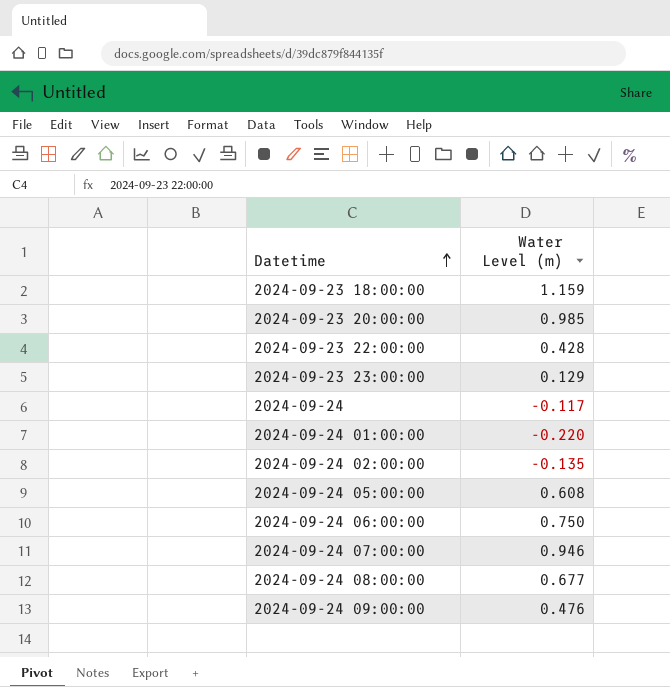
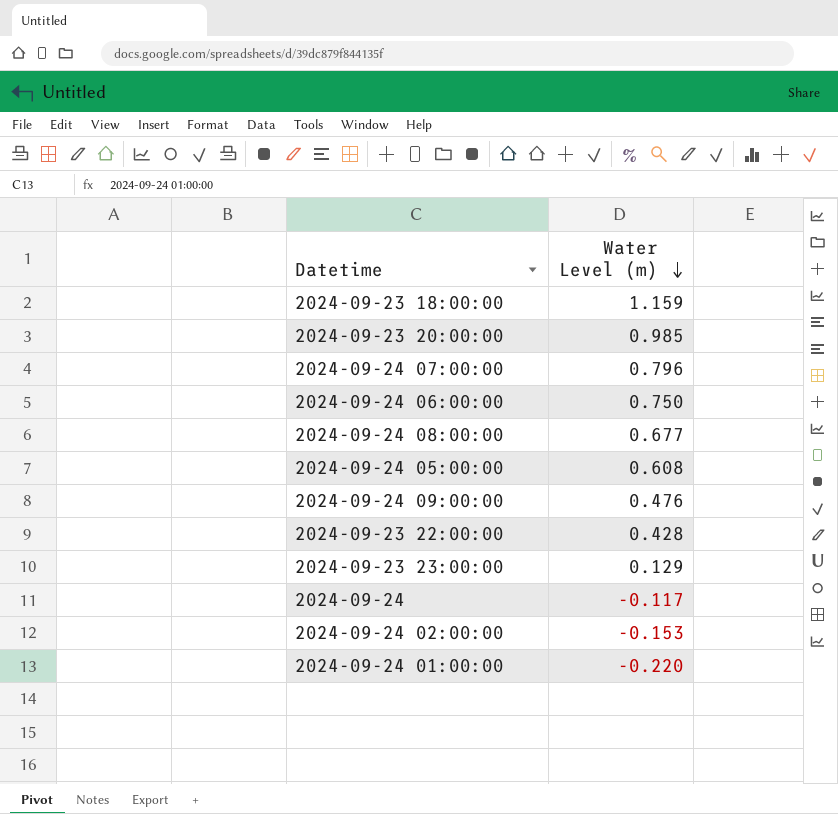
row order: Datetime ascending -> Water Level (m) descending
2024-09-24 07:00:00 | Water Level (m): 0.946 -> 0.796
2024-09-24 02:00:00 | Water Level (m): -0.135 -> -0.153

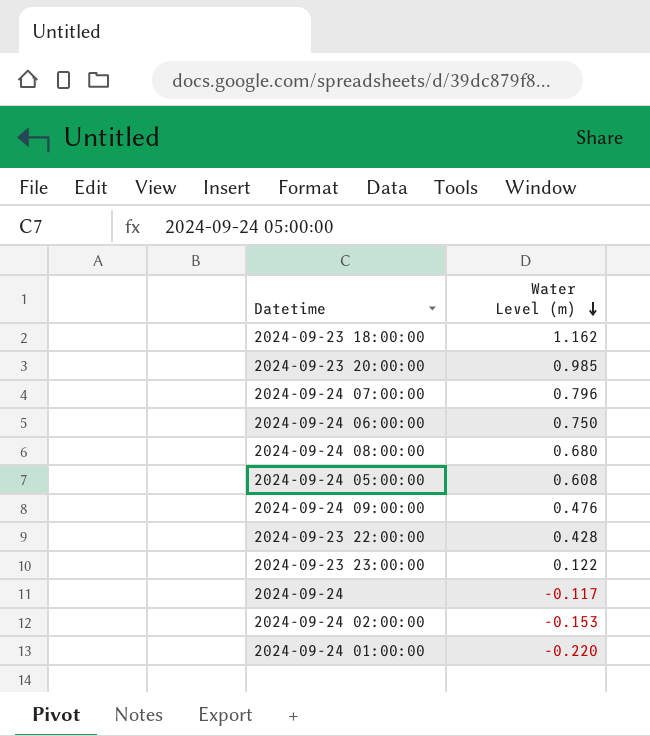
2024-09-23 18:00:00 | Water Level (m): 1.159 -> 1.162
2024-09-24 08:00:00 | Water Level (m): 0.677 -> 0.680
2024-09-23 23:00:00 | Water Level (m): 0.129 -> 0.122

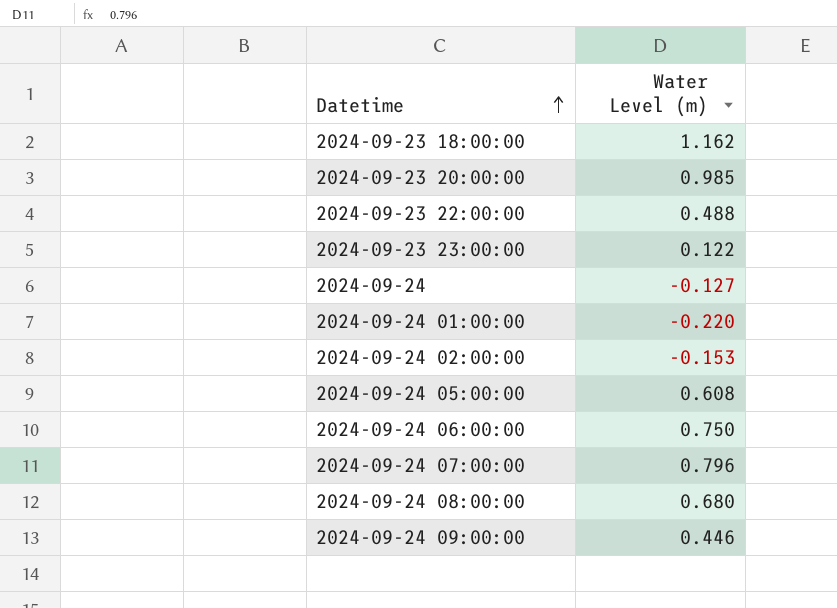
row order: Water Level (m) descending -> Datetime ascending
2024-09-23 22:00:00 | Water Level (m): 0.428 -> 0.488
2024-09-24 | Water Level (m): -0.117 -> -0.127
2024-09-24 09:00:00 | Water Level (m): 0.476 -> 0.446

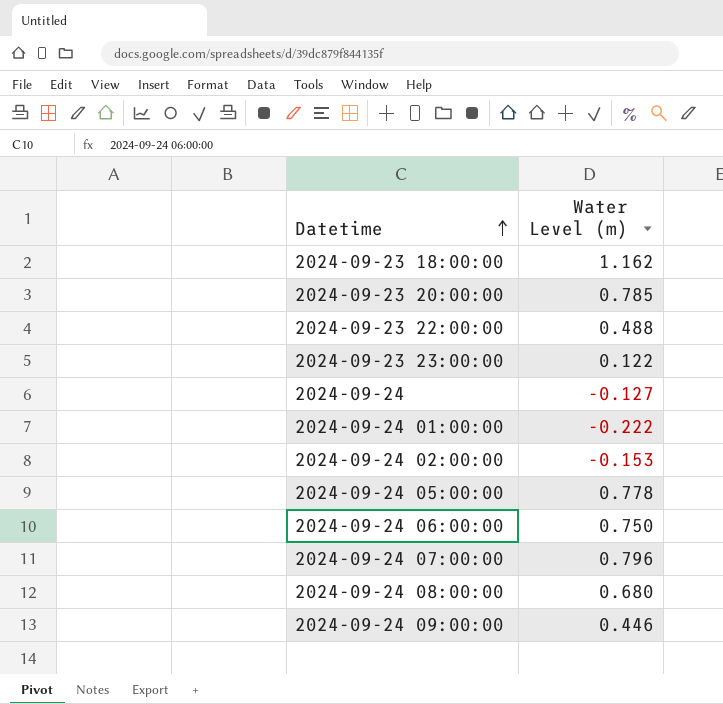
2024-09-23 20:00:00 | Water Level (m): 0.985 -> 0.785
2024-09-24 01:00:00 | Water Level (m): -0.220 -> -0.222
2024-09-24 05:00:00 | Water Level (m): 0.608 -> 0.778

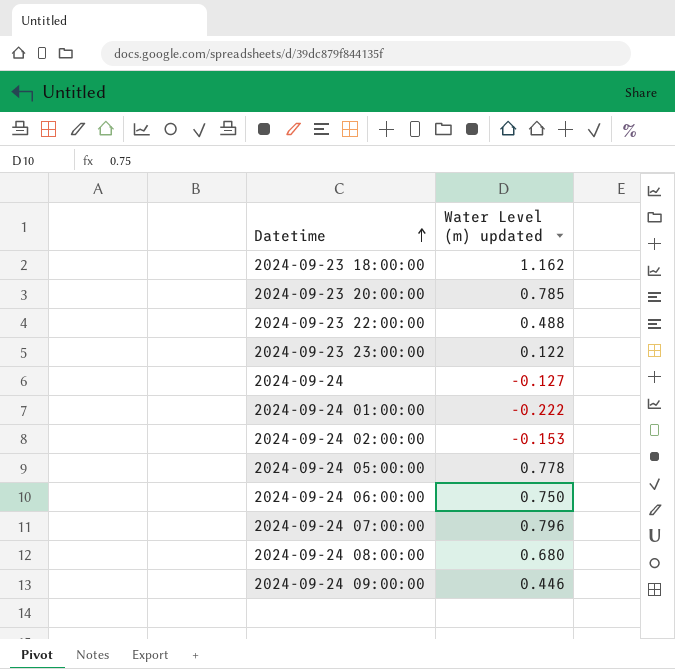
column name: Water Level (m) -> Water Level (m) updated

